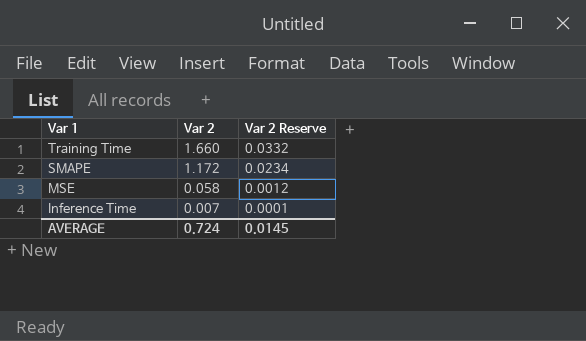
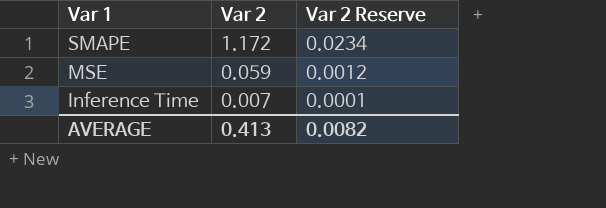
row Training Time: 1.660 | 0.0332 -> none
MSE | Var 2: 0.058 -> 0.059
AVERAGE | Var 2: 0.724 -> 0.413
AVERAGE | Var 2 Reserve: 0.0145 -> 0.0082

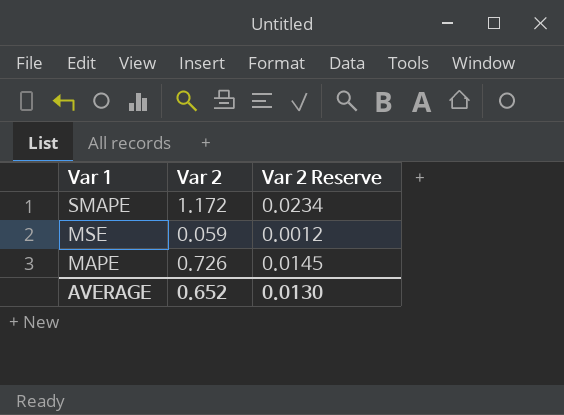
row Inference Time: 0.007 | 0.0001 -> none
row MAPE: none -> 0.726 | 0.0145
AVERAGE | Var 2: 0.413 -> 0.652
AVERAGE | Var 2 Reserve: 0.0082 -> 0.0130

